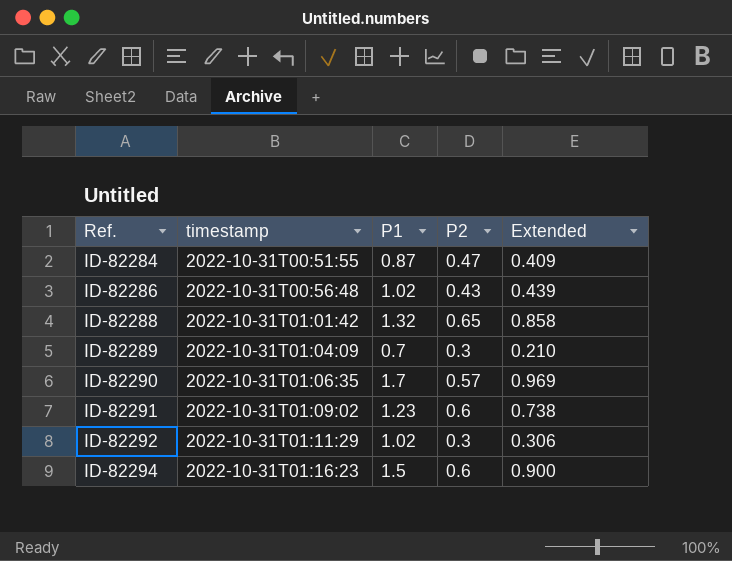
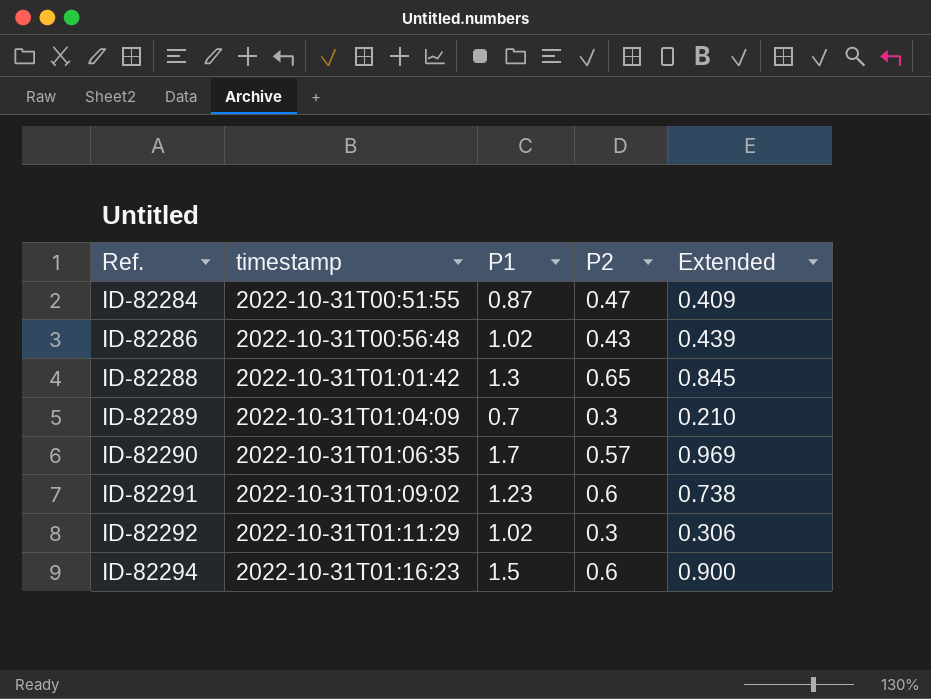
ID-82288 | P1: 1.32 -> 1.3
ID-82288 | Extended: 0.858 -> 0.845

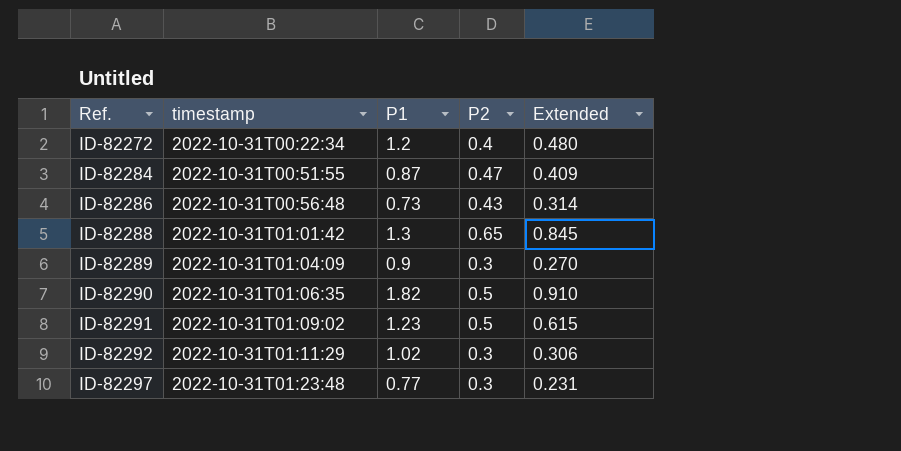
row ID-82294: 2022-10-31T01:16:23 | 1.5 | 0.6 | 0.900 -> none
row ID-82272: none -> 2022-10-31T00:22:34 | 1.2 | 0.4 | 0.480
ID-82286 | P1: 1.02 -> 0.73
ID-82286 | Extended: 0.439 -> 0.314
ID-82289 | P1: 0.7 -> 0.9
ID-82289 | Extended: 0.210 -> 0.270
ID-82290 | P1: 1.7 -> 1.82
ID-82290 | P2: 0.57 -> 0.5
ID-82290 | Extended: 0.969 -> 0.910
ID-82291 | P2: 0.6 -> 0.5
ID-82291 | Extended: 0.738 -> 0.615
row ID-82297: none -> 2022-10-31T01:23:48 | 0.77 | 0.3 | 0.231

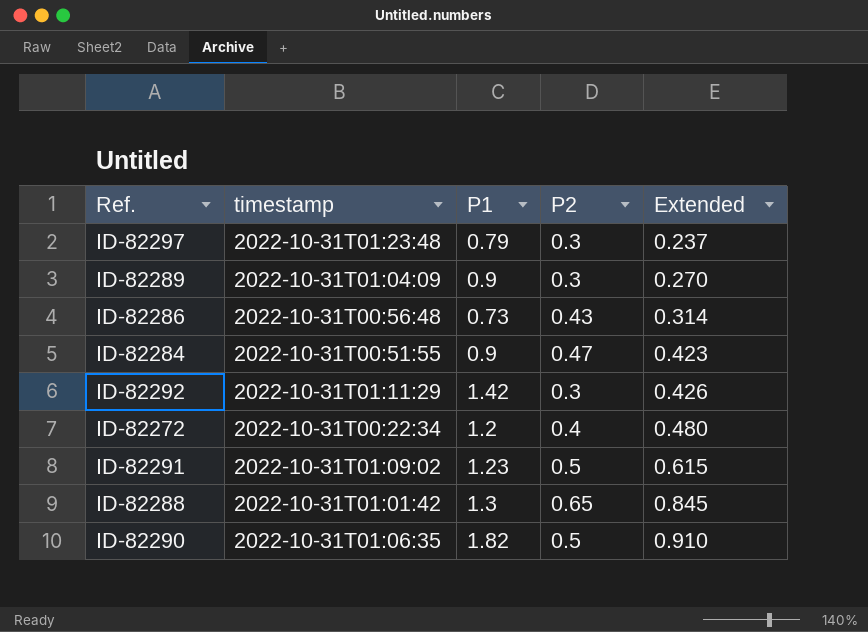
row order: Ref. ascending -> Extended ascending
ID-82297 | P1: 0.77 -> 0.79
ID-82297 | Extended: 0.231 -> 0.237
ID-82284 | P1: 0.87 -> 0.9
ID-82284 | Extended: 0.409 -> 0.423
ID-82292 | P1: 1.02 -> 1.42
ID-82292 | Extended: 0.306 -> 0.426

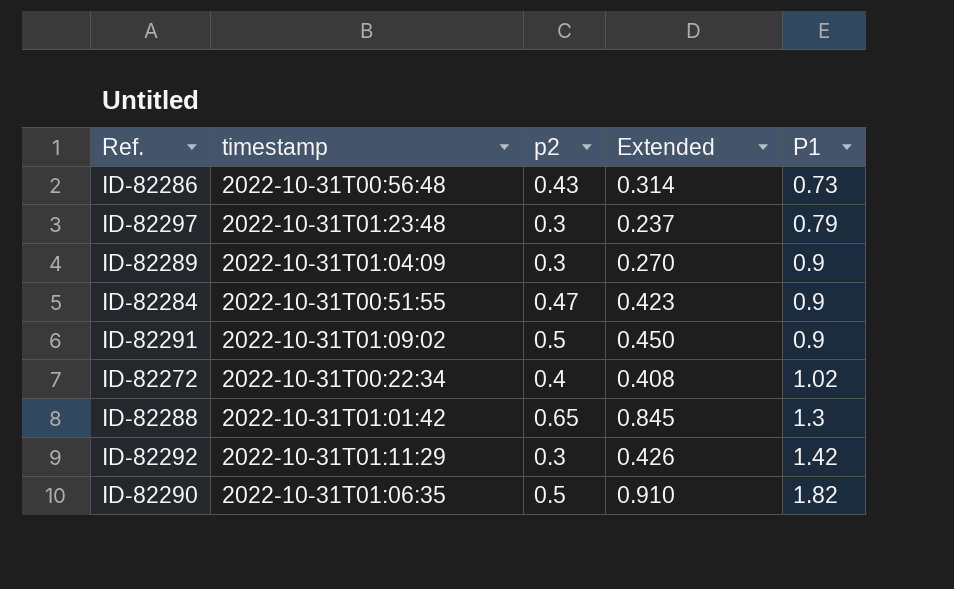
row order: Extended ascending -> P1 ascending
column name: P2 -> p2
column P1 | position: 3 -> 5
ID-82291 | Extended: 0.615 -> 0.450
ID-82291 | P1: 1.23 -> 0.9
ID-82272 | Extended: 0.480 -> 0.408
ID-82272 | P1: 1.2 -> 1.02

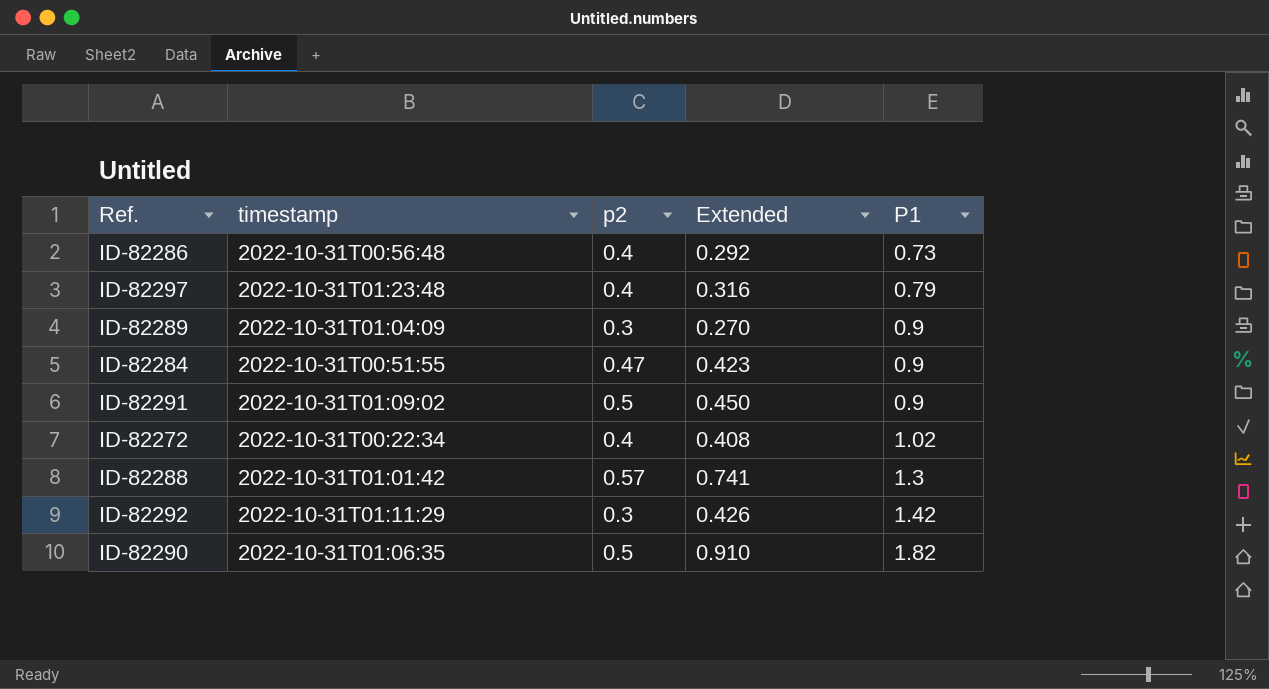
ID-82286 | p2: 0.43 -> 0.4
ID-82286 | Extended: 0.314 -> 0.292
ID-82297 | p2: 0.3 -> 0.4
ID-82297 | Extended: 0.237 -> 0.316
ID-82288 | p2: 0.65 -> 0.57
ID-82288 | Extended: 0.845 -> 0.741

